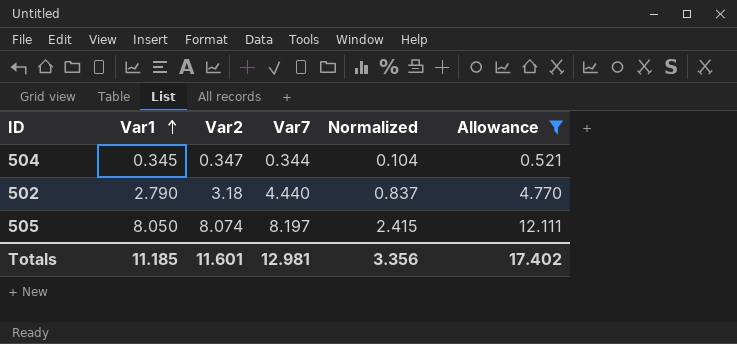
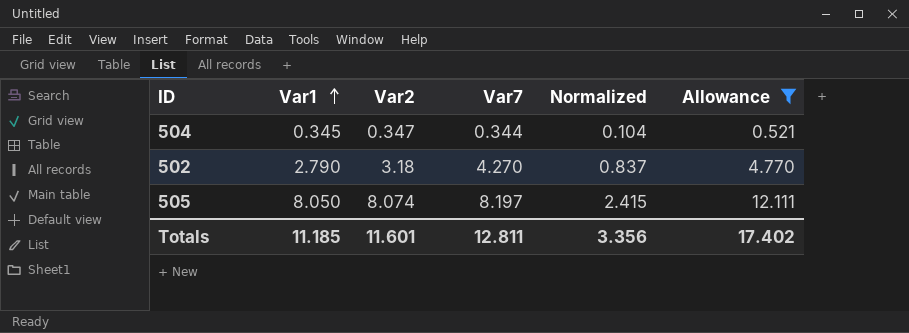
502 | Var7: 4.440 -> 4.270
Totals | Var7: 12.981 -> 12.811

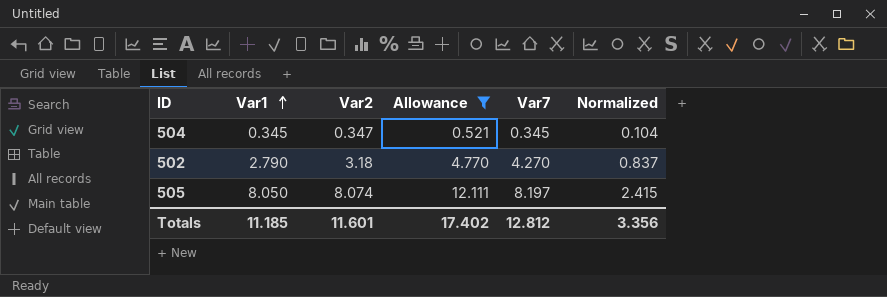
column Allowance | position: 6 -> 4
504 | Var7: 0.344 -> 0.345
Totals | Var7: 12.811 -> 12.812

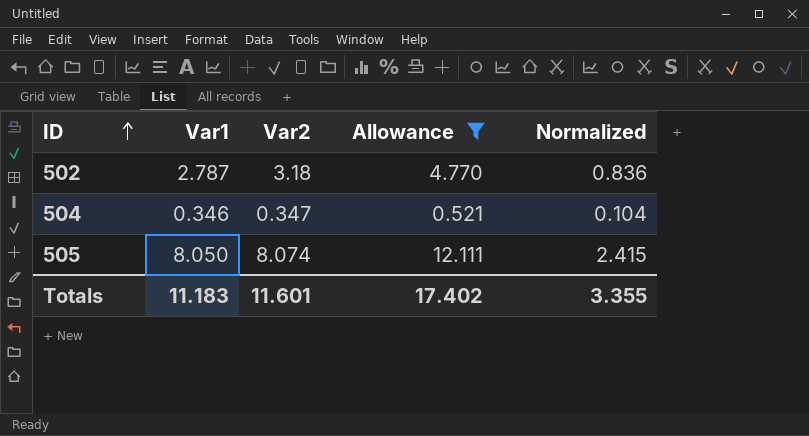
row order: Var1 ascending -> ID ascending
column Var7 | position: 5 -> none
502 | Var1: 2.790 -> 2.787
502 | Normalized: 0.837 -> 0.836
504 | Var1: 0.345 -> 0.346
Totals | Var1: 11.185 -> 11.183
Totals | Normalized: 3.356 -> 3.355

